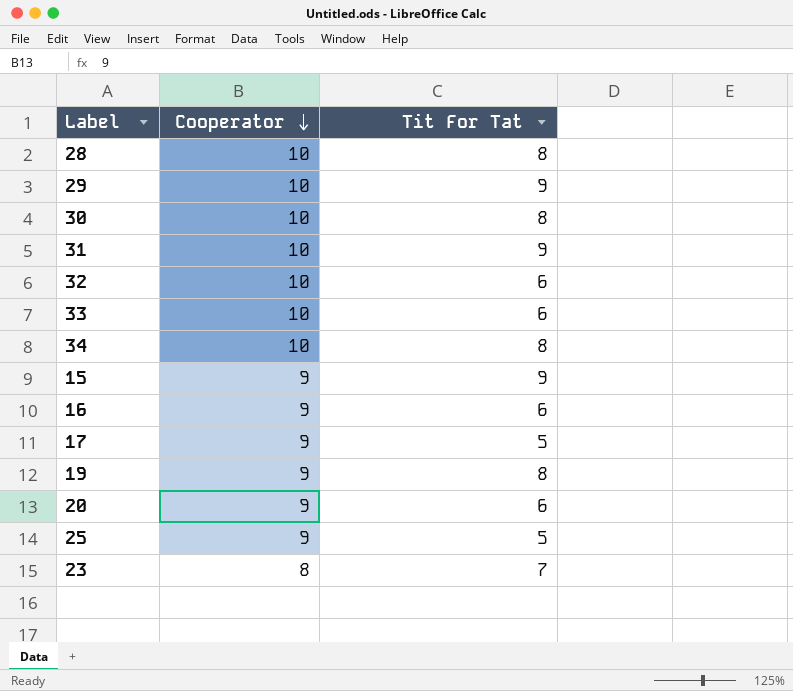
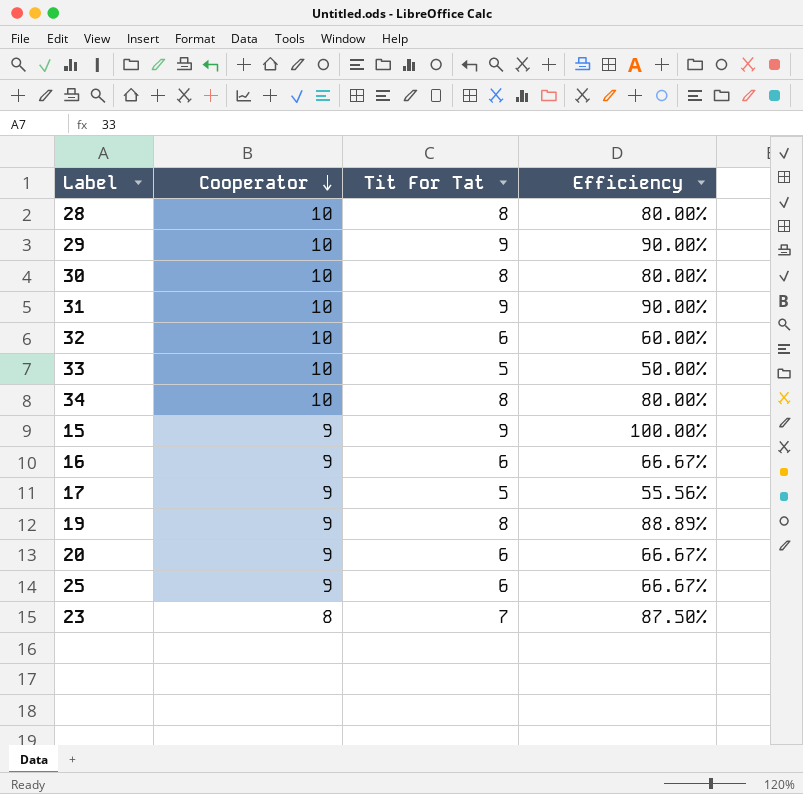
column Efficiency | formula: none -> [Tit For Tat] / [Cooperator]
33 | Tit For Tat: 6 -> 5
25 | Tit For Tat: 5 -> 6

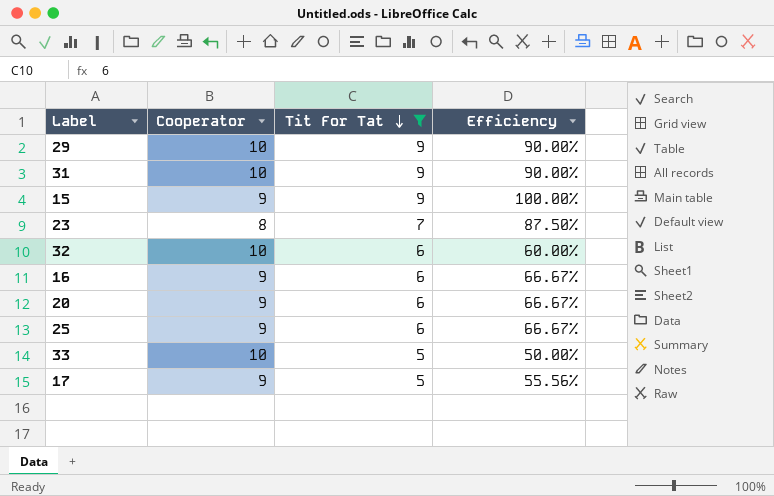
filter: none -> Tit For Tat != 8
row order: Cooperator descending -> Tit For Tat descending

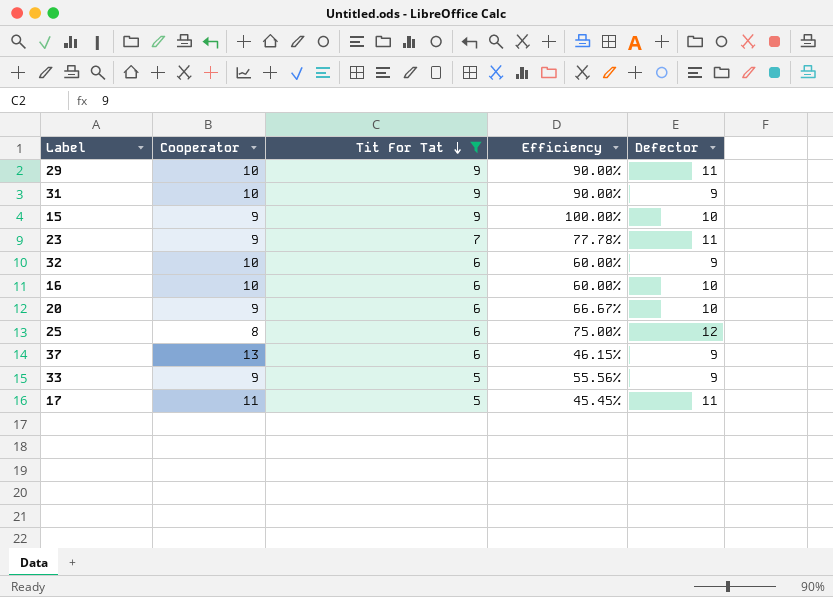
column Defector | position: none -> 5
23 | Cooperator: 8 -> 9
23 | Efficiency: 87.50% -> 77.78%
16 | Cooperator: 9 -> 10
16 | Efficiency: 66.67% -> 60.00%
25 | Cooperator: 9 -> 8
25 | Efficiency: 66.67% -> 75.00%
row 37: none -> 13 | 6 | 46.15% | 9
33 | Cooperator: 10 -> 9
33 | Efficiency: 50.00% -> 55.56%
17 | Cooperator: 9 -> 11
17 | Efficiency: 55.56% -> 45.45%

